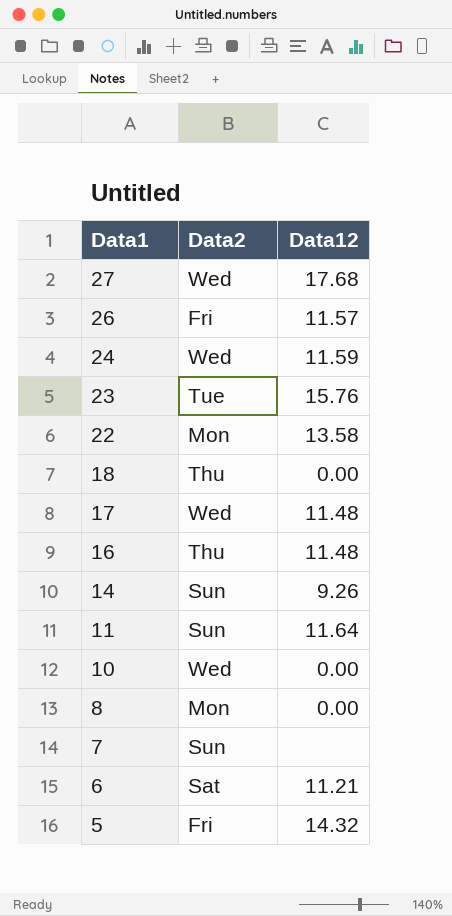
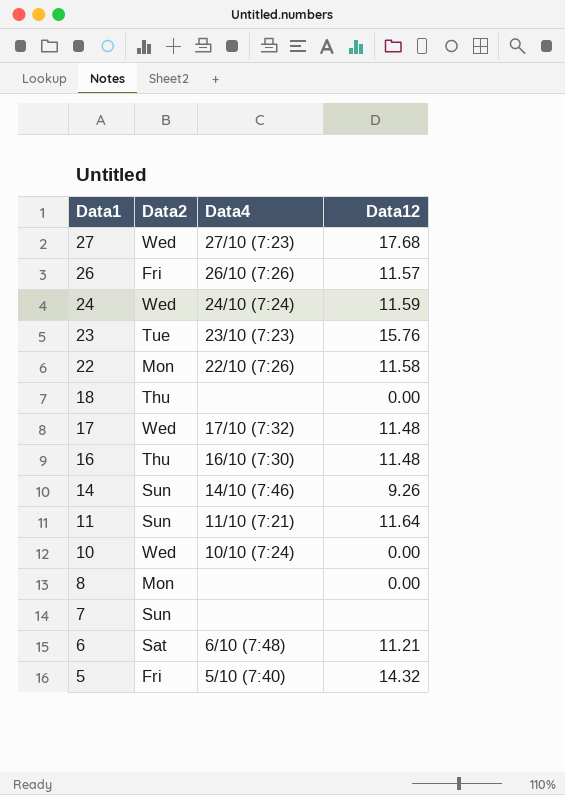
column Data4 | position: none -> 3
22 | Data12: 13.58 -> 11.58

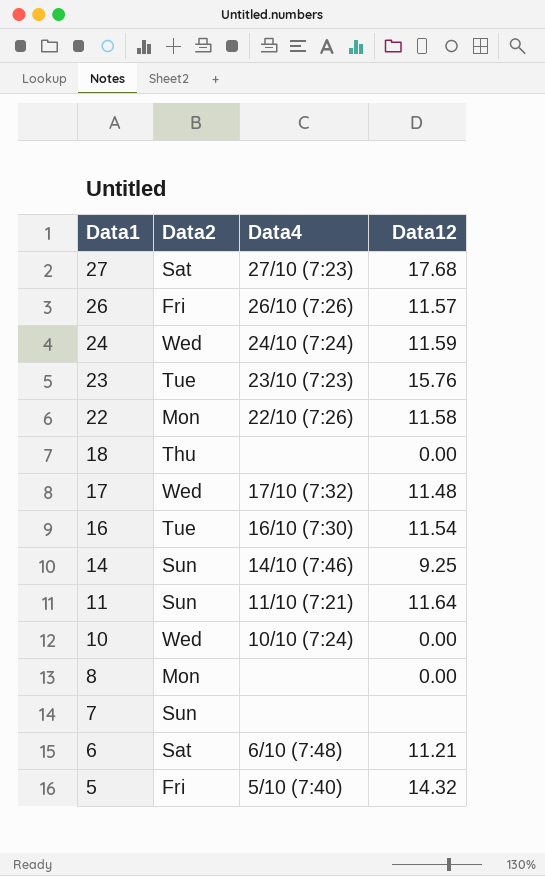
27 | Data2: Wed -> Sat
16 | Data2: Thu -> Tue
16 | Data12: 11.48 -> 11.54
14 | Data12: 9.26 -> 9.25

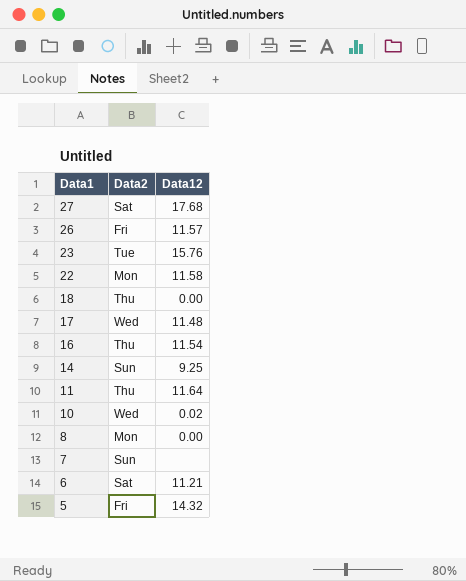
column Data4 | position: 3 -> none
row 24: Wed | 24/10 (7:24) | 11.59 -> none
16 | Data2: Tue -> Thu
11 | Data2: Sun -> Thu
10 | Data12: 0.00 -> 0.02

